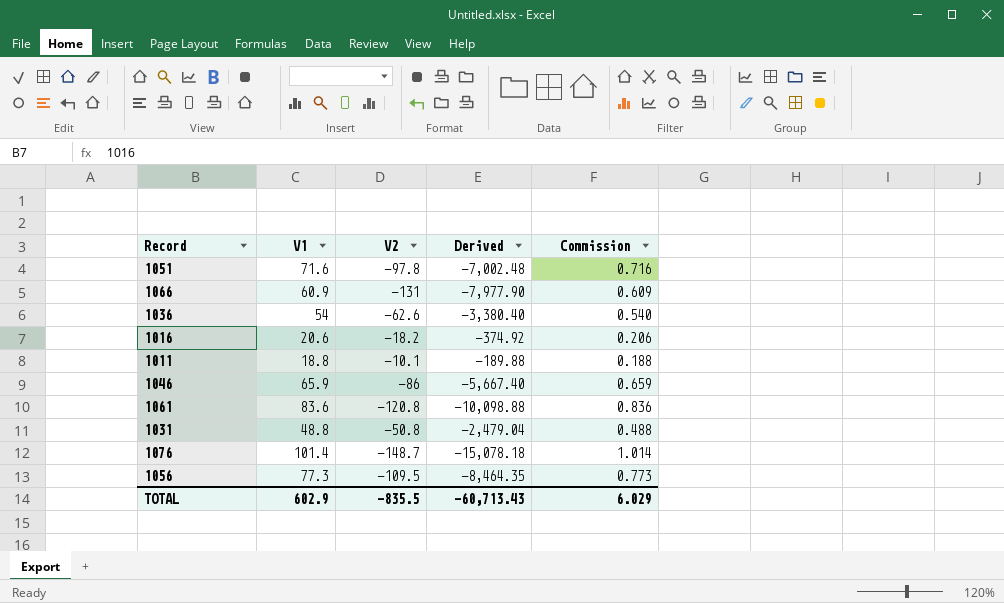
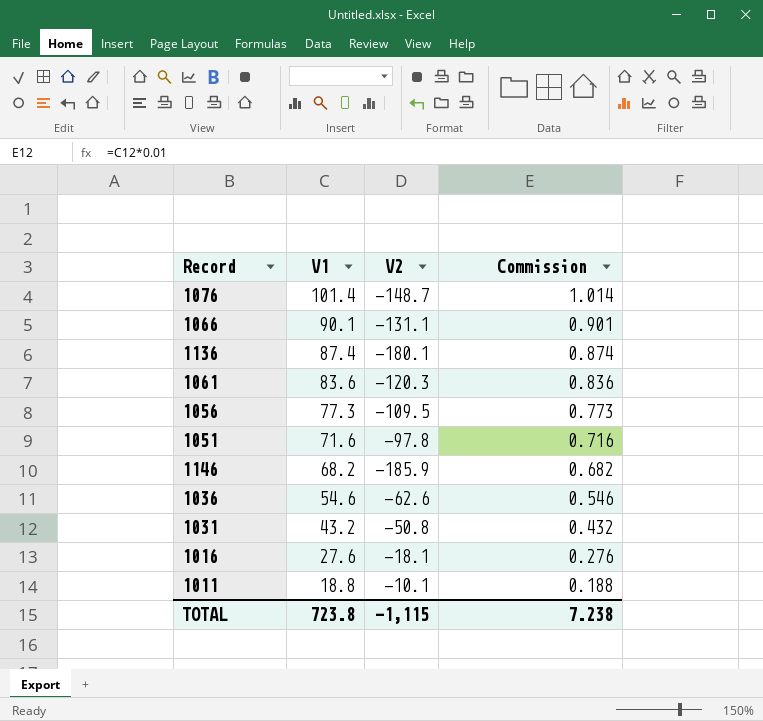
row order: none -> V1 descending
column Derived | formula: [V1] * [V2] -> none
row 1046: 65.9 | -86 | -5,667.40 | 0.659 -> none
1066 | V1: 60.9 -> 90.1
1066 | V2: -131 -> -131.1
1066 | Commission: 0.609 -> 0.901
row 1136: none -> 87.4 | -180.1 | 0.874
1061 | V2: -120.8 -> -120.3
row 1146: none -> 68.2 | -185.9 | 0.682
1036 | V1: 54 -> 54.6
1036 | Commission: 0.540 -> 0.546
1031 | V1: 48.8 -> 43.2
1031 | Commission: 0.488 -> 0.432
1016 | V1: 20.6 -> 27.6
1016 | V2: -18.2 -> -18.1
1016 | Commission: 0.206 -> 0.276
TOTAL | V1: 602.9 -> 723.8
TOTAL | V2: -835.5 -> -1,115
TOTAL | Commission: 6.029 -> 7.238

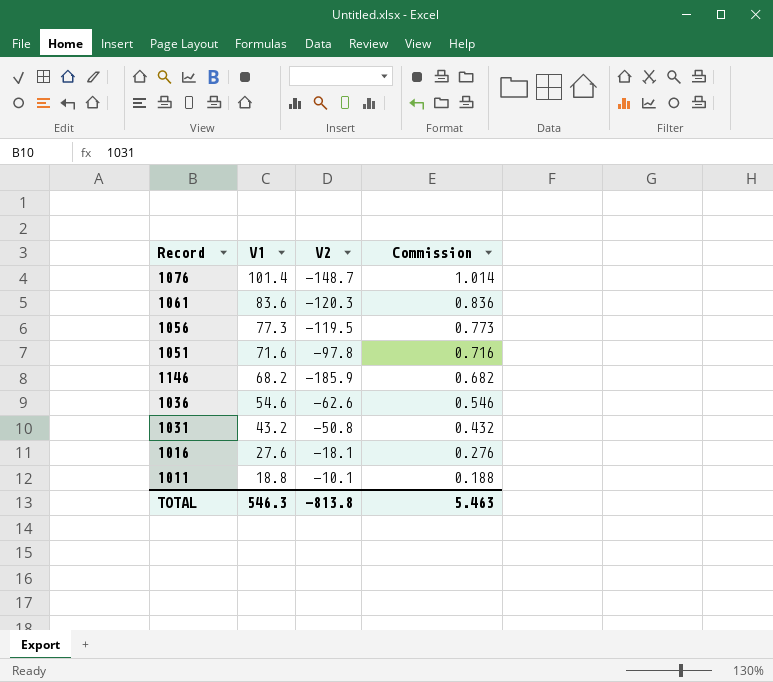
row 1066: 90.1 | -131.1 | 0.901 -> none
row 1136: 87.4 | -180.1 | 0.874 -> none
1056 | V2: -109.5 -> -119.5
TOTAL | V1: 723.8 -> 546.3
TOTAL | V2: -1,115 -> -813.8
TOTAL | Commission: 7.238 -> 5.463

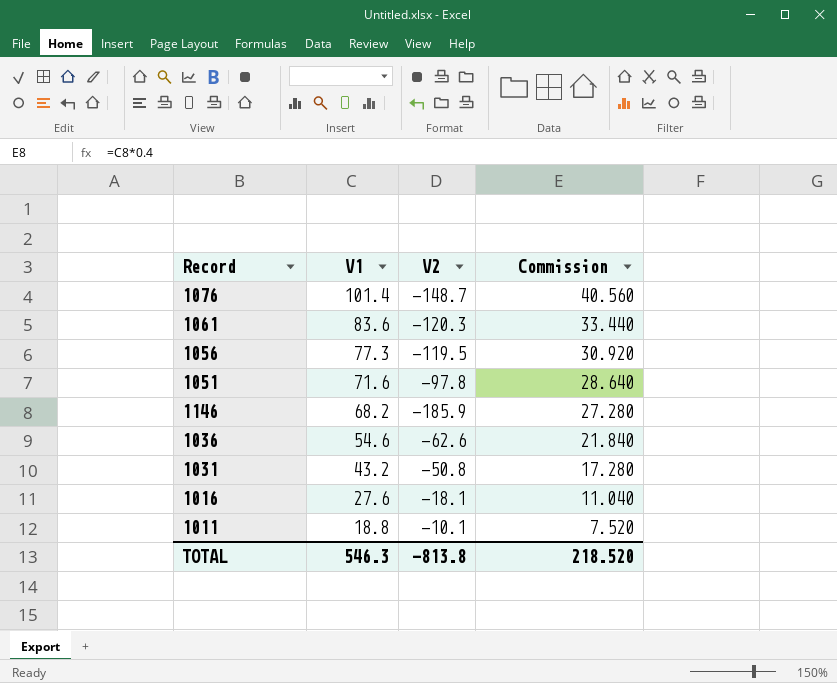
column Commission | formula: [V1] * 0.01 -> [V1] * 0.4
TOTAL | Commission: 5.463 -> 218.520

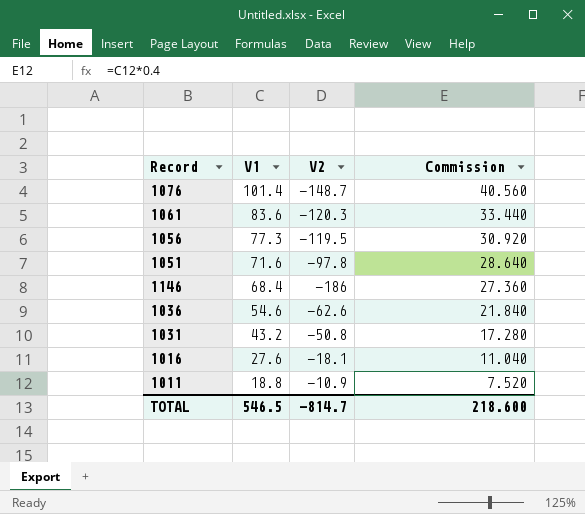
1146 | V1: 68.2 -> 68.4
1146 | V2: -185.9 -> -186
1146 | Commission: 27.280 -> 27.360
1011 | V2: -10.1 -> -10.9
TOTAL | V1: 546.3 -> 546.5
TOTAL | V2: -813.8 -> -814.7
TOTAL | Commission: 218.520 -> 218.600

